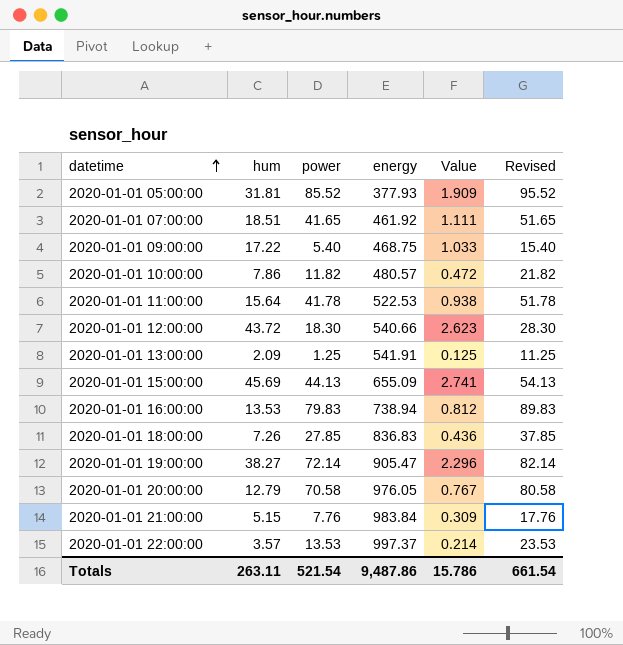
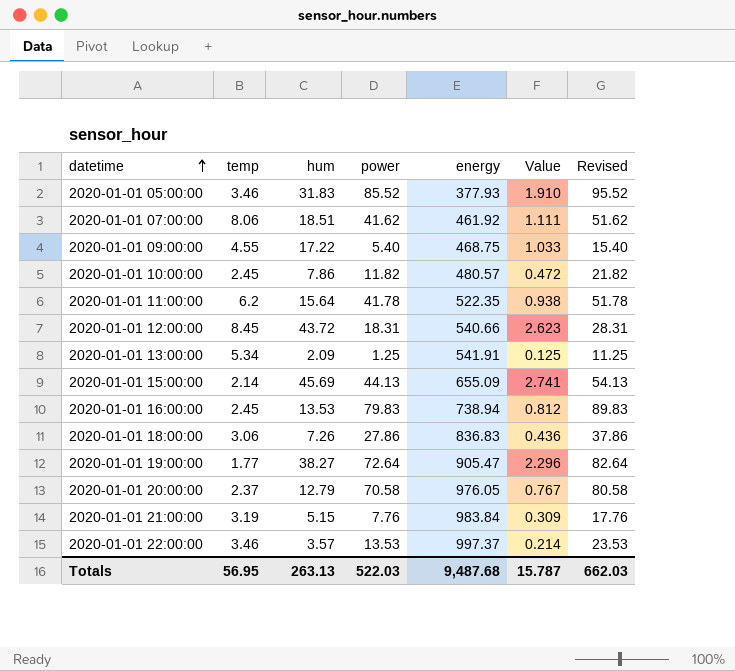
column temp | position: none -> 2
2020-01-01 05:00:00 | hum: 31.81 -> 31.83
2020-01-01 05:00:00 | Value: 1.909 -> 1.910
2020-01-01 07:00:00 | power: 41.65 -> 41.62
2020-01-01 07:00:00 | Revised: 51.65 -> 51.62
2020-01-01 11:00:00 | energy: 522.53 -> 522.35
2020-01-01 12:00:00 | power: 18.30 -> 18.31
2020-01-01 12:00:00 | Revised: 28.30 -> 28.31
2020-01-01 18:00:00 | power: 27.85 -> 27.86
2020-01-01 18:00:00 | Revised: 37.85 -> 37.86
2020-01-01 19:00:00 | power: 72.14 -> 72.64
2020-01-01 19:00:00 | Revised: 82.14 -> 82.64
Totals | hum: 263.11 -> 263.13
Totals | power: 521.54 -> 522.03
Totals | energy: 9,487.86 -> 9,487.68
Totals | Value: 15.786 -> 15.787
Totals | Revised: 661.54 -> 662.03

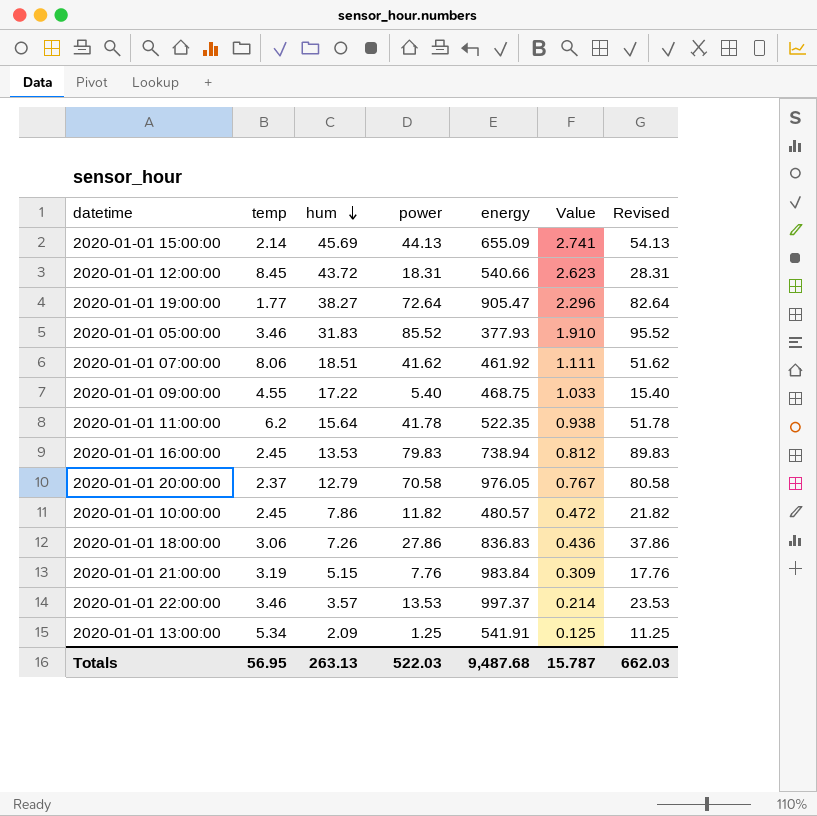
row order: datetime ascending -> hum descending

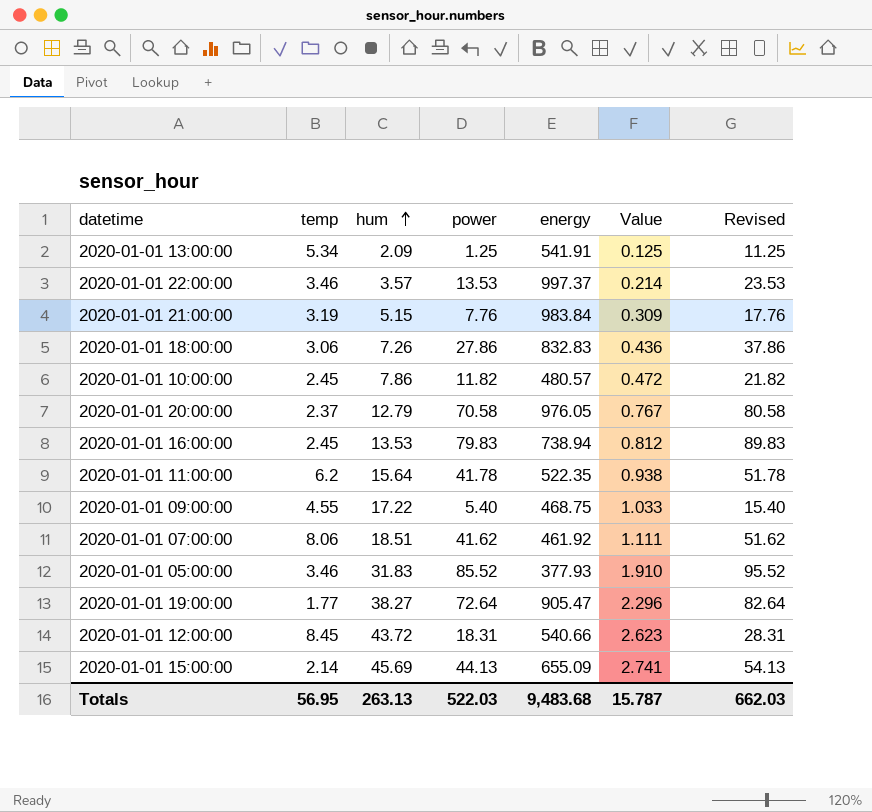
row order: hum descending -> hum ascending
2020-01-01 18:00:00 | energy: 836.83 -> 832.83
Totals | energy: 9,487.68 -> 9,483.68

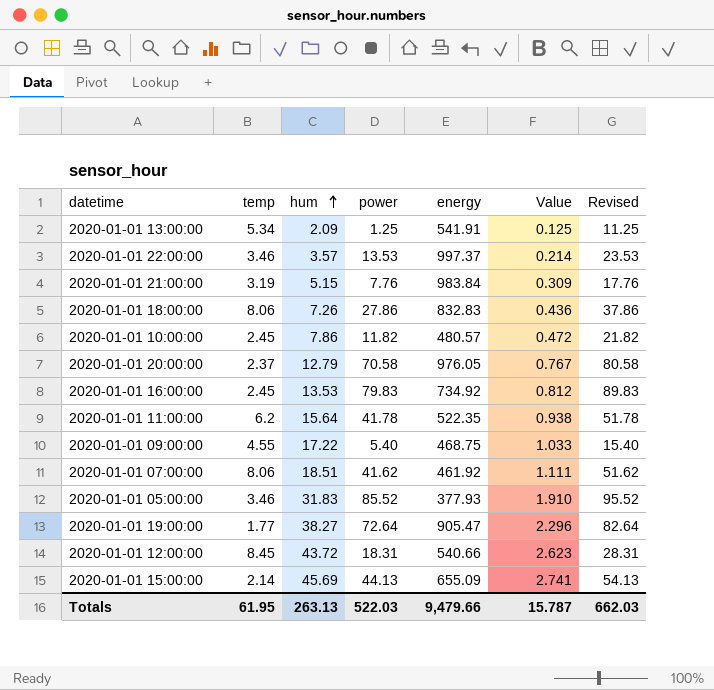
2020-01-01 18:00:00 | temp: 3.06 -> 8.06
2020-01-01 16:00:00 | energy: 738.94 -> 734.92
Totals | temp: 56.95 -> 61.95
Totals | energy: 9,483.68 -> 9,479.66

